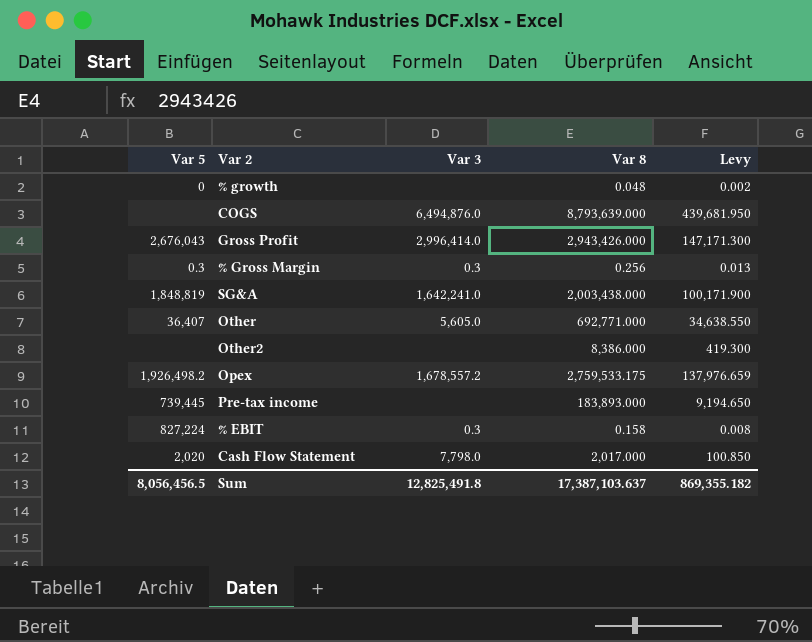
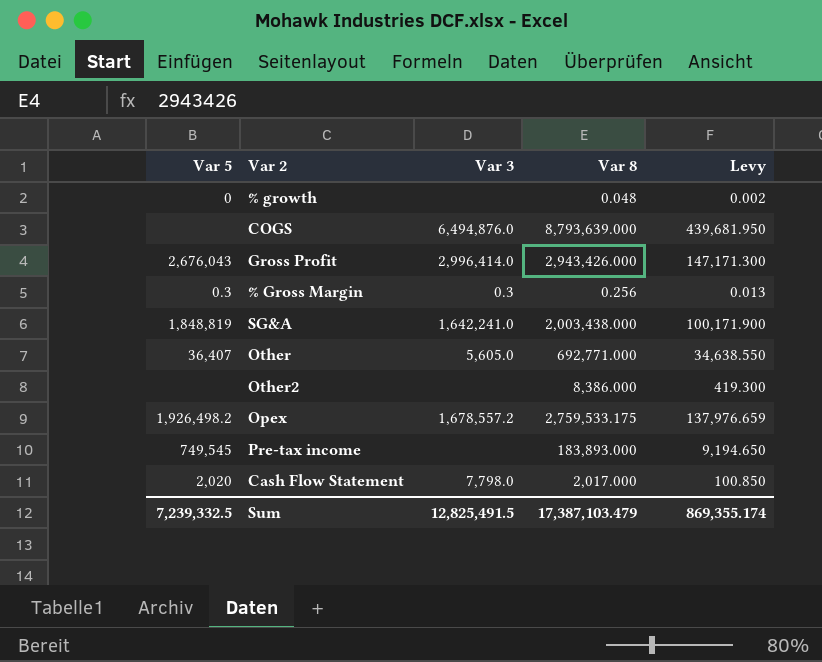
row % EBIT: 827,224 | 0.3 | 0.158 | 0.008 -> none
Pre-tax income | Var 5: 739,445 -> 749,545
Sum | Var 5: 8,056,456.5 -> 7,239,332.5
Sum | Var 3: 12,825,491.8 -> 12,825,491.5
Sum | Var 8: 17,387,103.637 -> 17,387,103.479
Sum | Levy: 869,355.182 -> 869,355.174

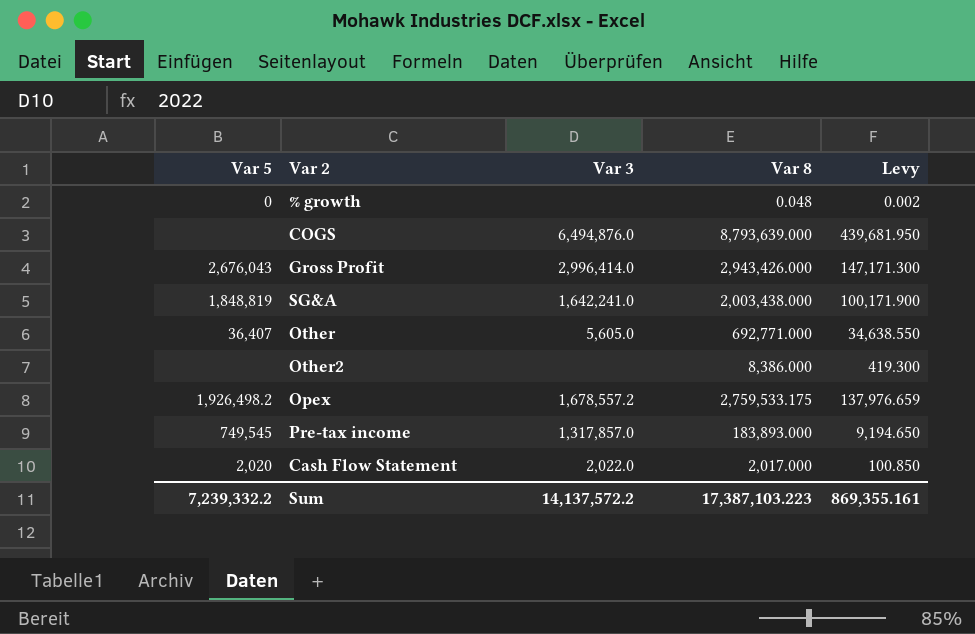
row % Gross Margin: 0.3 | 0.3 | 0.256 | 0.013 -> none
Pre-tax income | Var 3: none -> 1,317,857.0
Cash Flow Statement | Var 3: 7,798.0 -> 2,022.0
Sum | Var 5: 7,239,332.5 -> 7,239,332.2
Sum | Var 3: 12,825,491.5 -> 14,137,572.2
Sum | Var 8: 17,387,103.479 -> 17,387,103.223
Sum | Levy: 869,355.174 -> 869,355.161

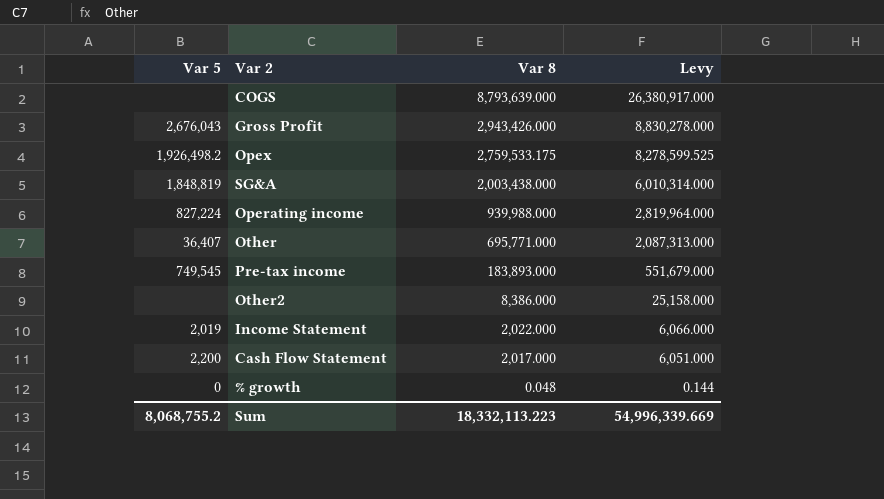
row order: none -> Var 8 descending
column Var 3 | position: 3 -> none
column Levy | formula: [Var 8] * 0.05 -> [Var 8] * 3
row Operating income: none -> 827,224 | 939,988.000 | 2,819,964.000
Other | Var 8: 692,771.000 -> 695,771.000
row Income Statement: none -> 2,019 | 2,022.000 | 6,066.000
Cash Flow Statement | Var 5: 2,020 -> 2,200
Sum | Var 5: 7,239,332.2 -> 8,068,755.2
Sum | Var 8: 17,387,103.223 -> 18,332,113.223
Sum | Levy: 869,355.161 -> 54,996,339.669

